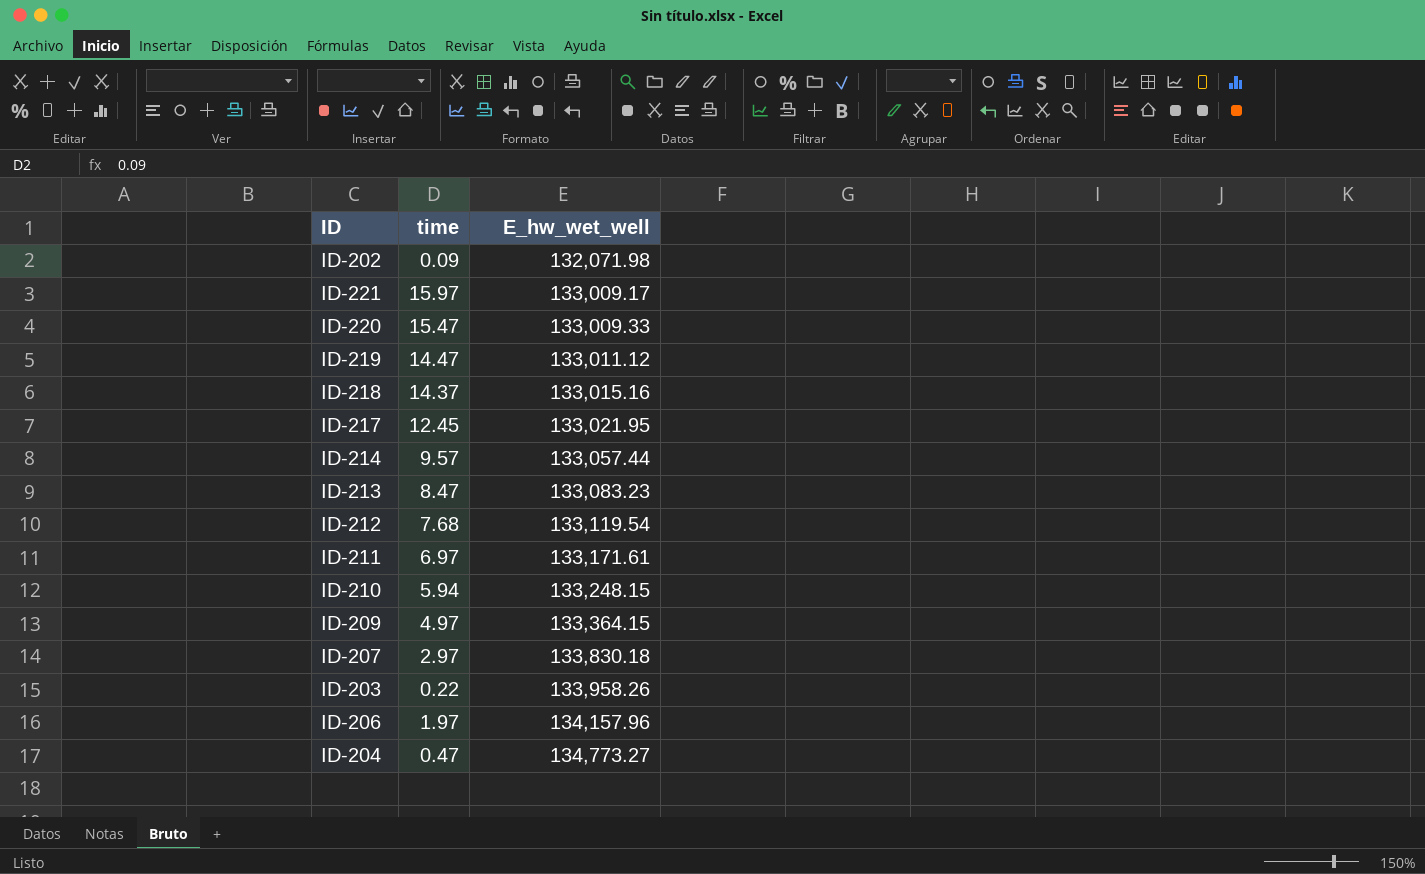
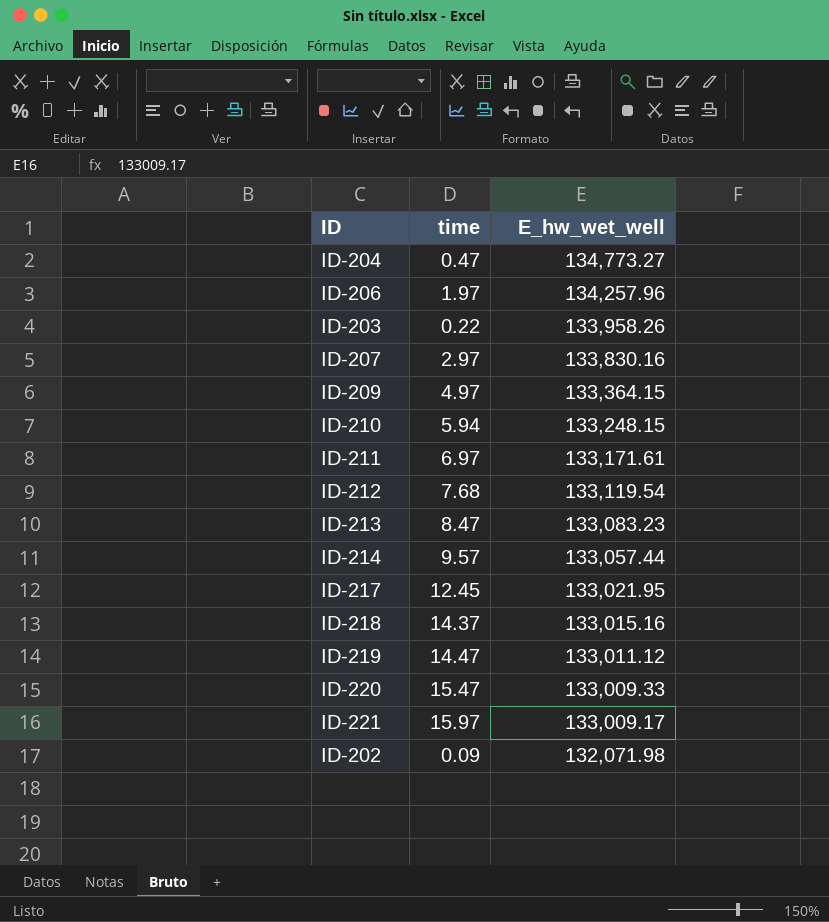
row order: E_hw_wet_well ascending -> E_hw_wet_well descending
ID-206 | E_hw_wet_well: 134,157.96 -> 134,257.96
ID-207 | E_hw_wet_well: 133,830.18 -> 133,830.16

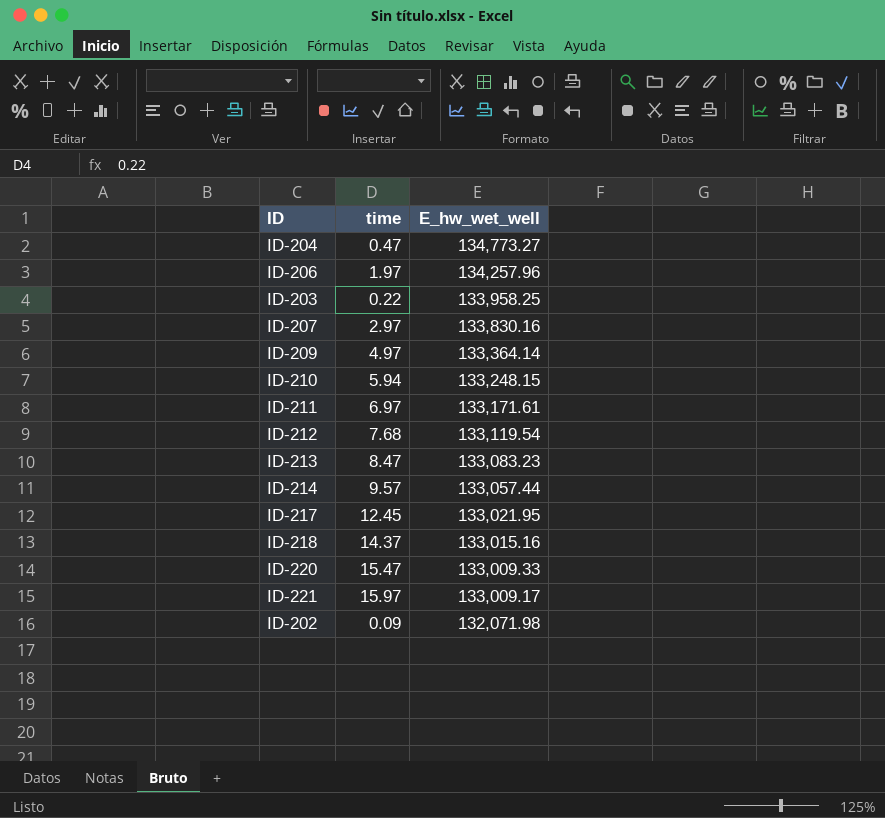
row ID-219: 14.47 | 133,011.12 -> none
ID-203 | E_hw_wet_well: 133,958.26 -> 133,958.25
ID-209 | E_hw_wet_well: 133,364.15 -> 133,364.14

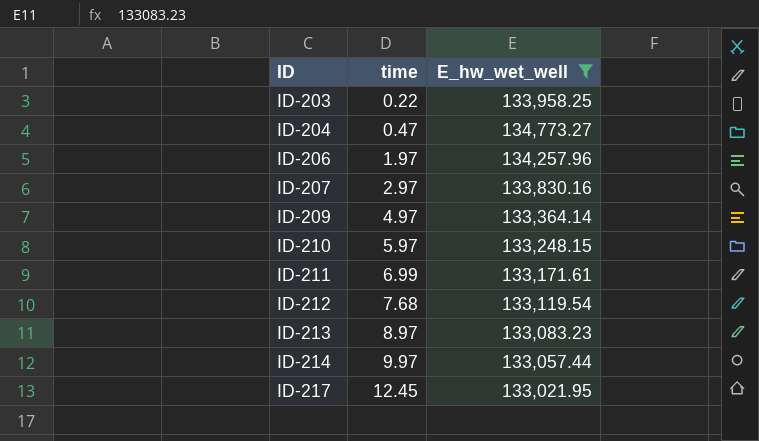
filter: none -> E_hw_wet_well >= 133,021.95
row order: E_hw_wet_well descending -> ID ascending
ID-210 | time: 5.94 -> 5.97
ID-211 | time: 6.97 -> 6.99
ID-213 | time: 8.47 -> 8.97
ID-214 | time: 9.57 -> 9.97

